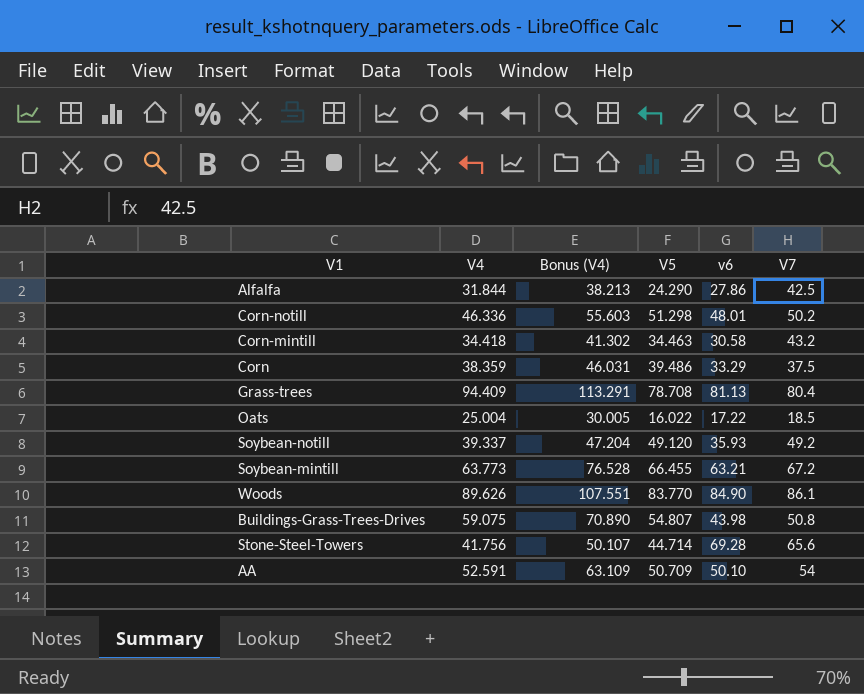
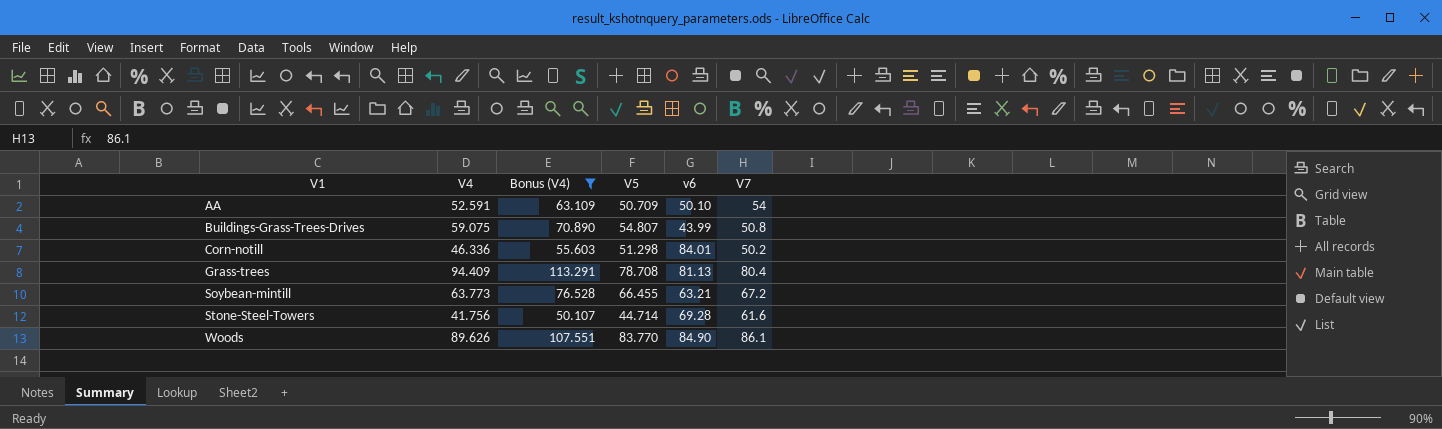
filter: none -> Bonus (V4) >= 50.107
row order: none -> V1 ascending
Buildings-Grass-Trees-Drives | v6: 43.98 -> 43.99
Corn-notill | v6: 48.01 -> 84.01
Stone-Steel-Towers | V7: 65.6 -> 61.6

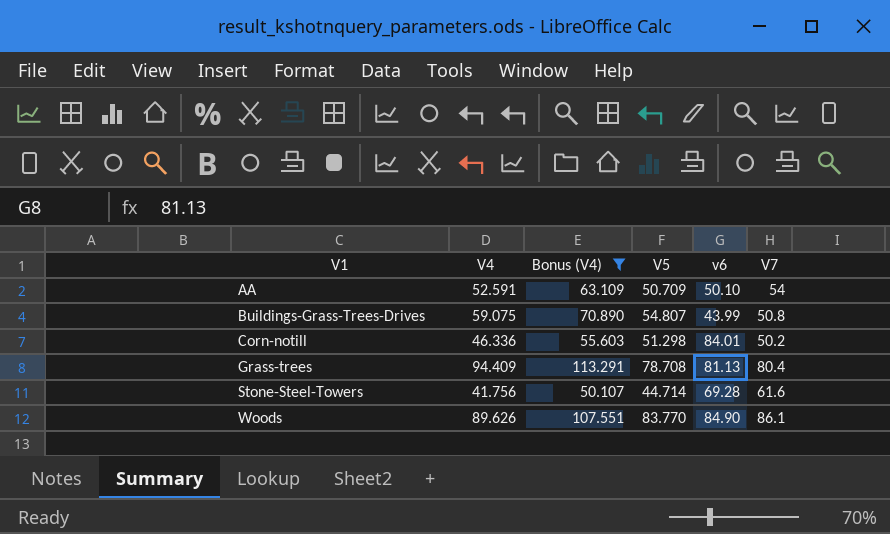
row Soybean-mintill: 63.773 | 76.528 | 66.455 | 63.21 | 67.2 -> none

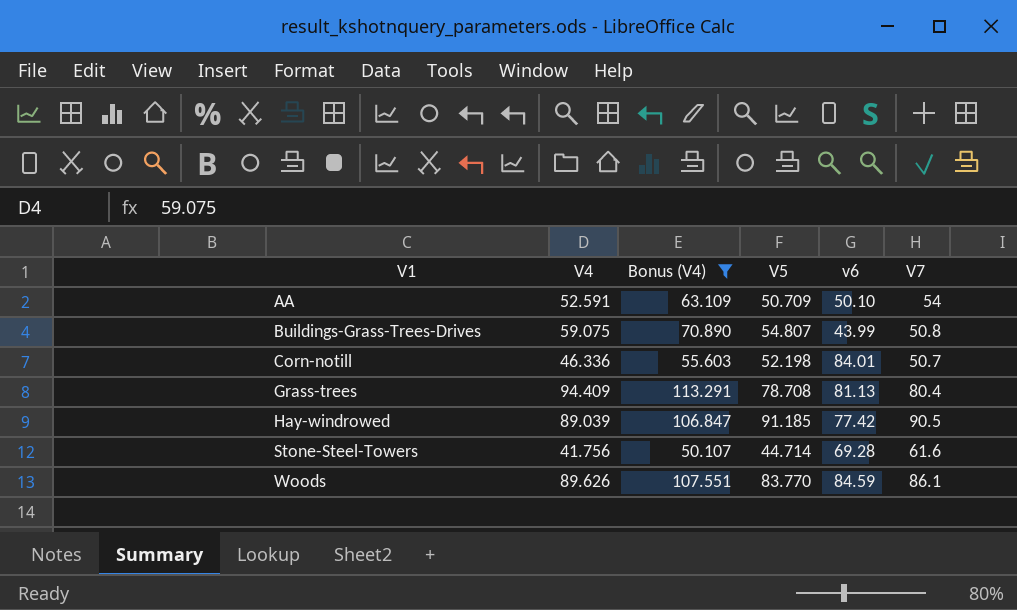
Corn-notill | V5: 51.298 -> 52.198
Corn-notill | V7: 50.2 -> 50.7
row Hay-windrowed: none -> 89.039 | 106.847 | 91.185 | 77.42 | 90.5
Woods | v6: 84.90 -> 84.59

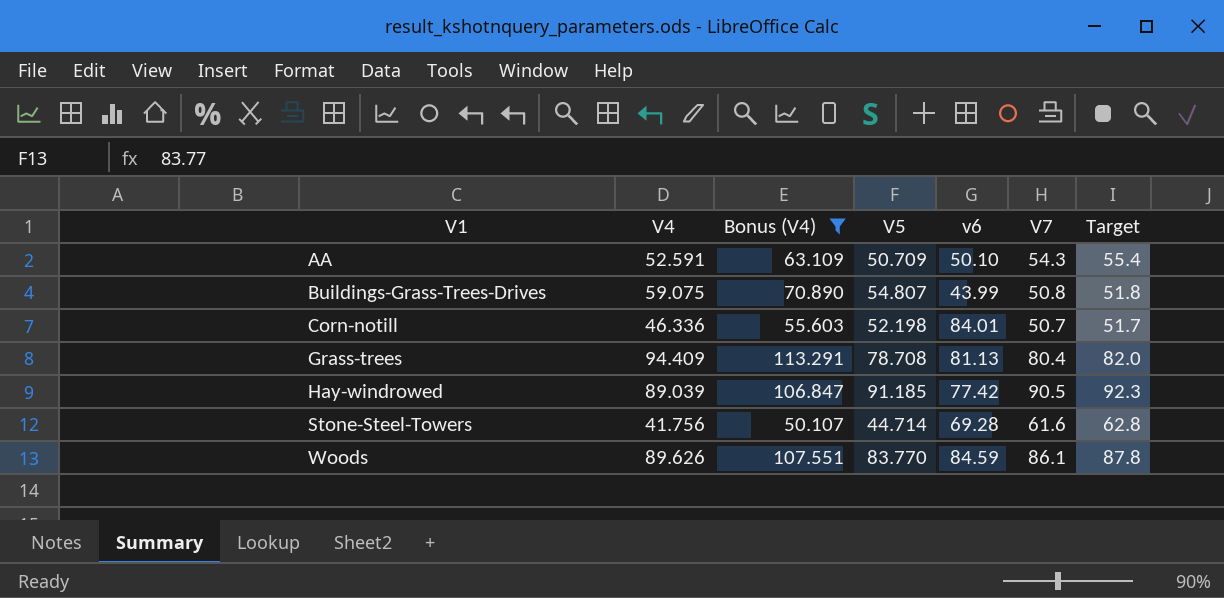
column Target | formula: none -> [V7] * 1.02
AA | V7: 54 -> 54.3

